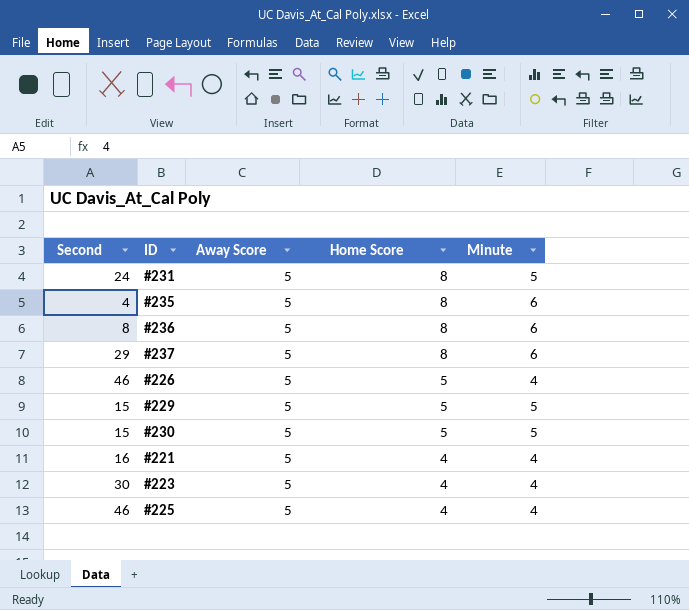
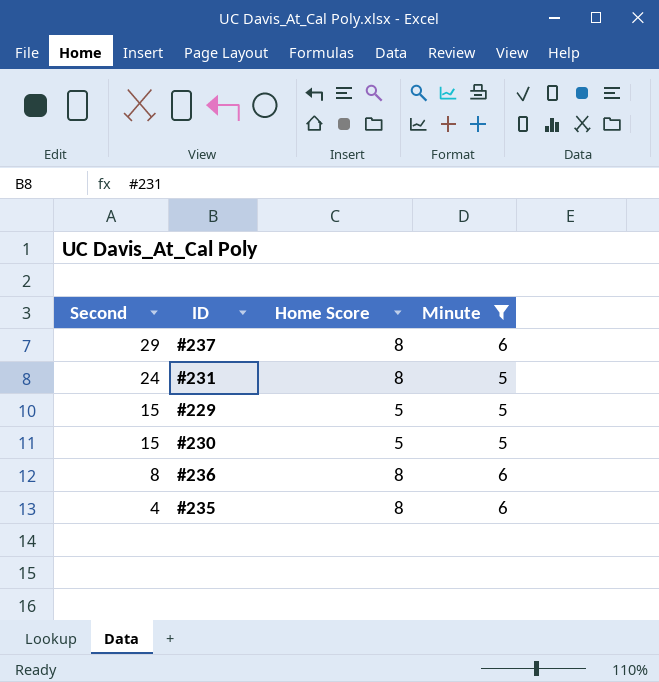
filter: none -> Minute != 4
row order: Home Score descending -> Second descending
column Away Score | position: 3 -> none

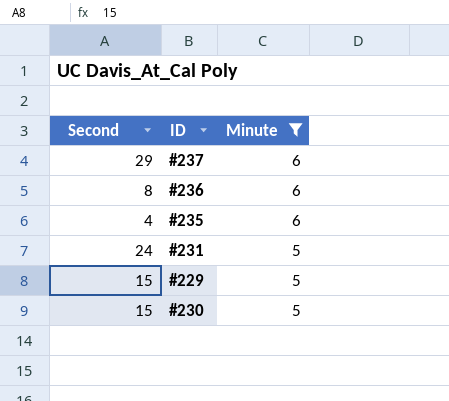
row order: Second descending -> Minute descending
column Home Score | position: 3 -> none

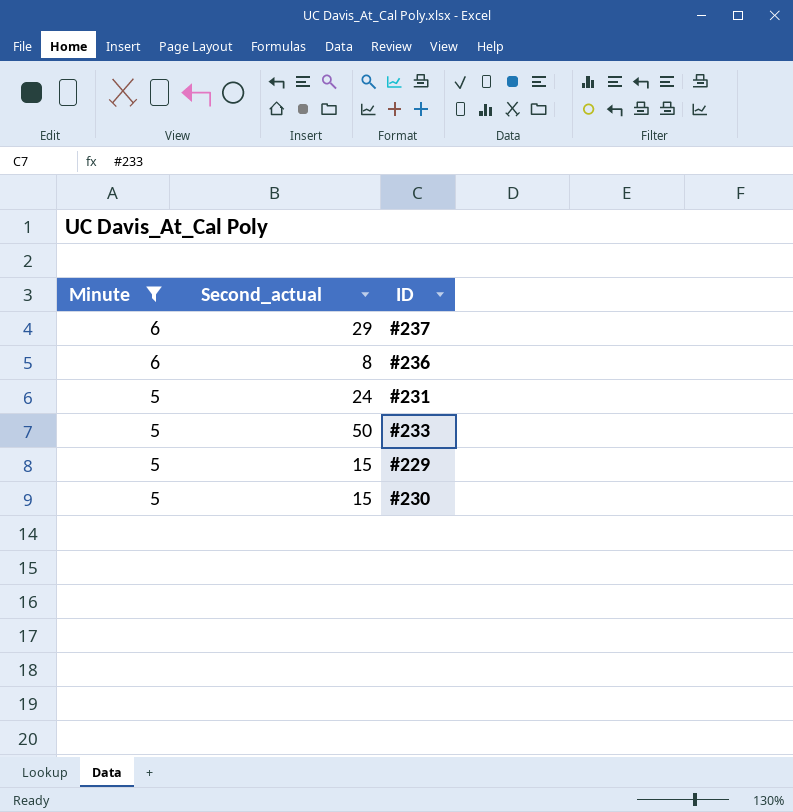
column Minute | position: 3 -> 1
column name: Second -> Second_actual
row #235: 4 | 6 -> none
row #233: none -> 5 | 50

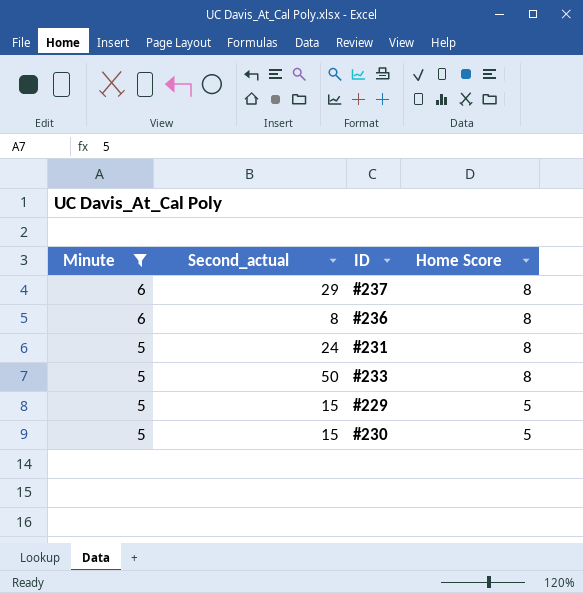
column Home Score | position: none -> 4

